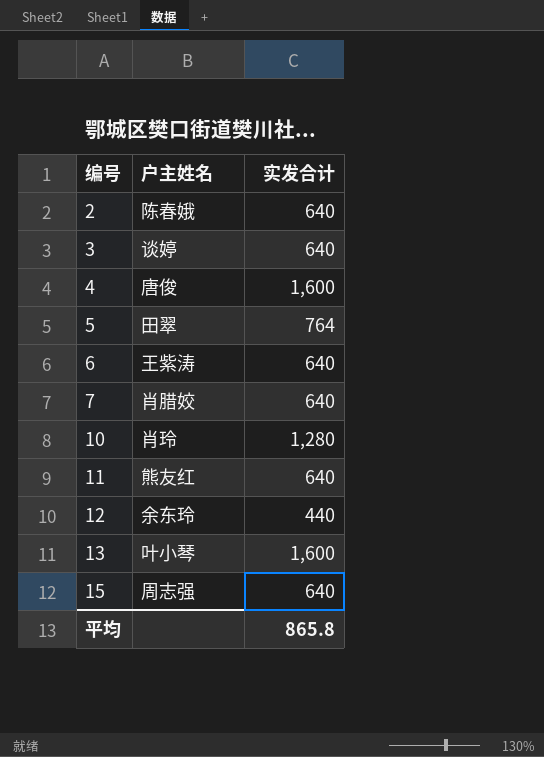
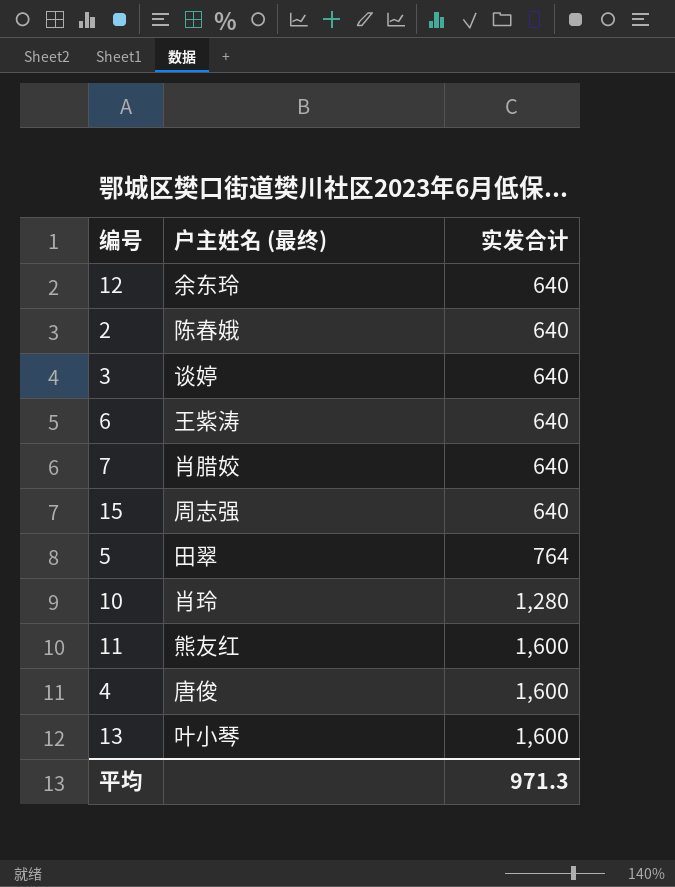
row order: 编号 ascending -> 实发合计 ascending
column name: 户主姓名 -> 户主姓名 (最终)
12 | 实发合计: 440 -> 640
11 | 实发合计: 640 -> 1,600
平均 | 实发合计: 865.8 -> 971.3

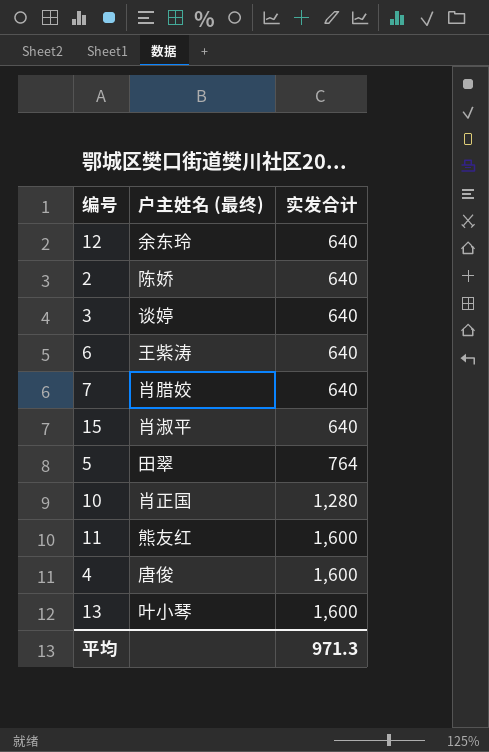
2 | 户主姓名 (最终): 陈春娥 -> 陈娇
15 | 户主姓名 (最终): 周志强 -> 肖淑平
10 | 户主姓名 (最终): 肖玲 -> 肖正国

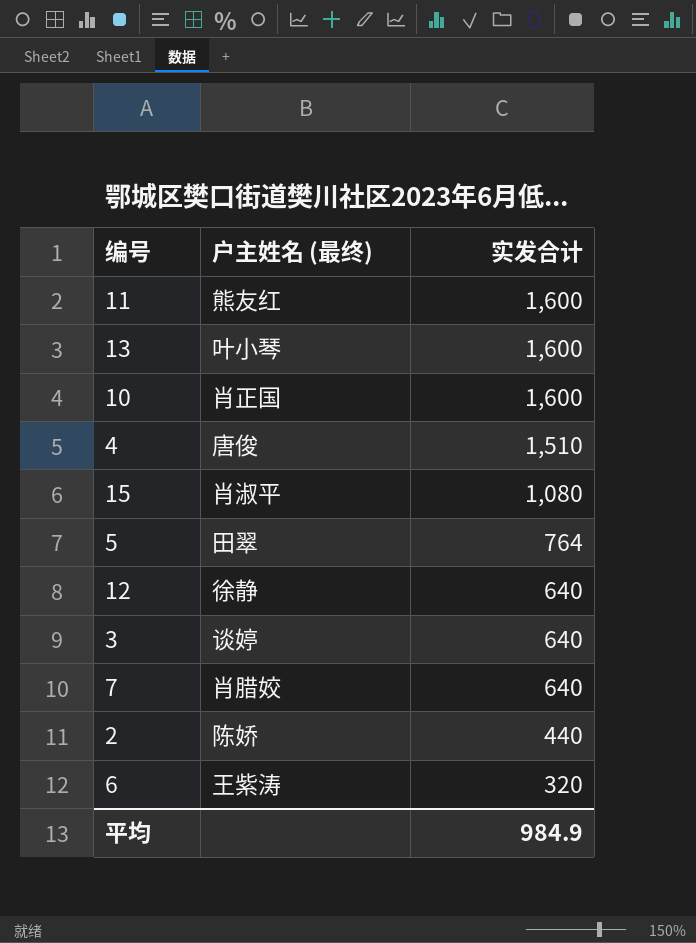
row order: 实发合计 ascending -> 实发合计 descending
10 | 实发合计: 1,280 -> 1,600
4 | 实发合计: 1,600 -> 1,510
15 | 实发合计: 640 -> 1,080
12 | 户主姓名 (最终): 余东玲 -> 徐静
2 | 实发合计: 640 -> 440
6 | 实发合计: 640 -> 320
平均 | 实发合计: 971.3 -> 984.9

